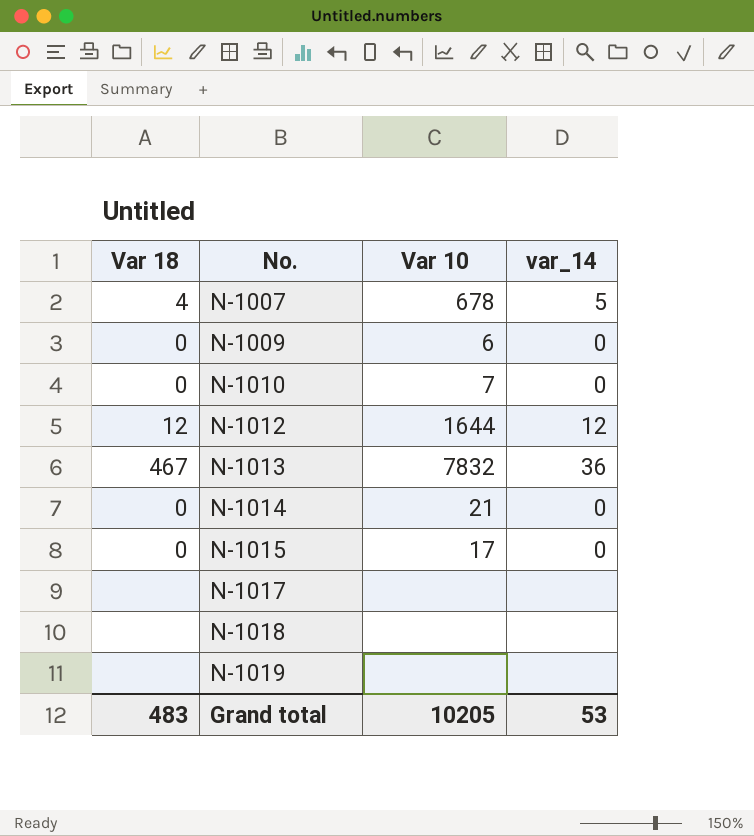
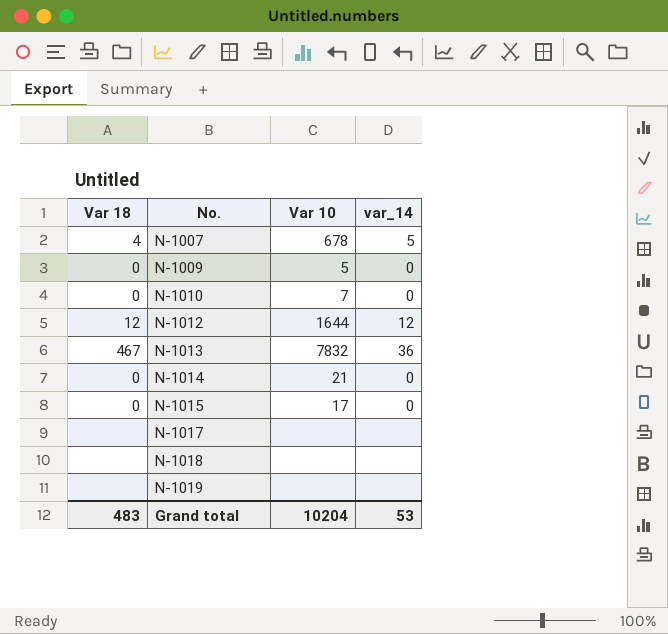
N-1009 | Var 10: 6 -> 5
Grand total | Var 10: 10205 -> 10204

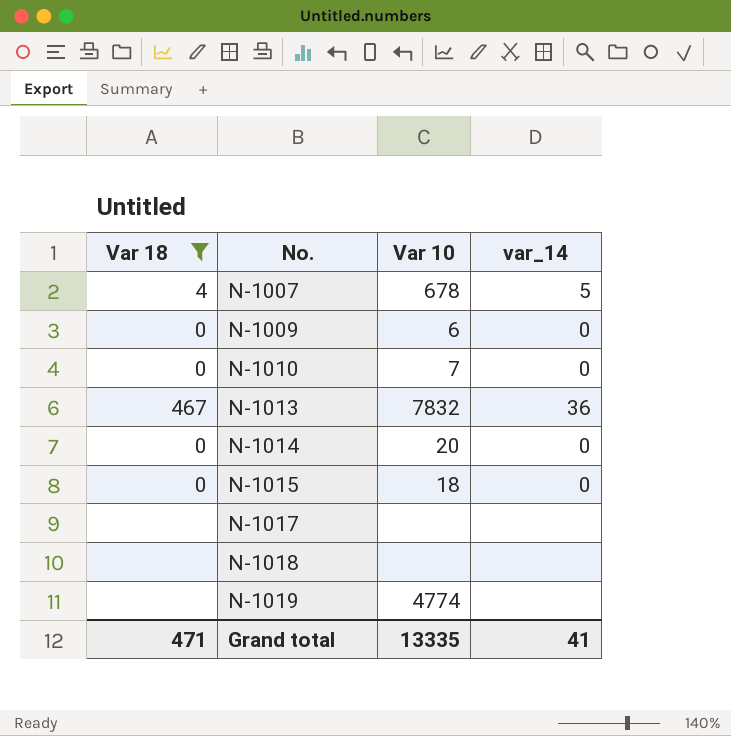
filter: none -> Var 18 != 12
N-1009 | Var 10: 5 -> 6
N-1014 | Var 10: 21 -> 20
N-1015 | Var 10: 17 -> 18
N-1019 | Var 10: none -> 4774
Grand total | Var 18: 483 -> 471
Grand total | Var 10: 10204 -> 13335
Grand total | var_14: 53 -> 41

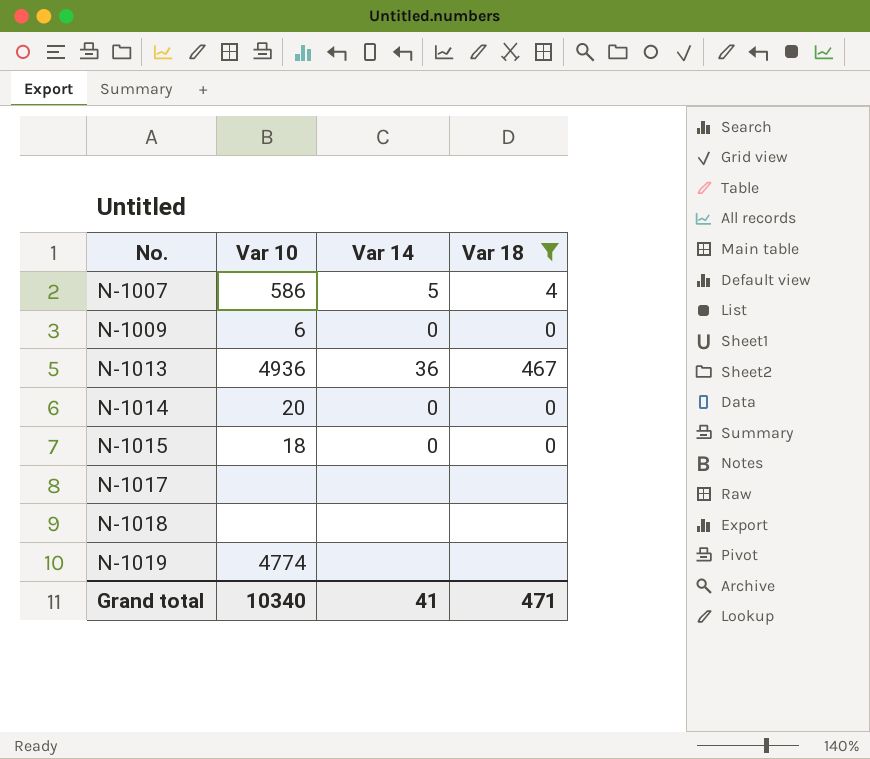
column name: var_14 -> Var 14
column Var 18 | position: 1 -> 4
row N-1010: 0 | 7 | 0 -> none
N-1007 | Var 10: 678 -> 586
N-1013 | Var 10: 7832 -> 4936
Grand total | Var 10: 13335 -> 10340

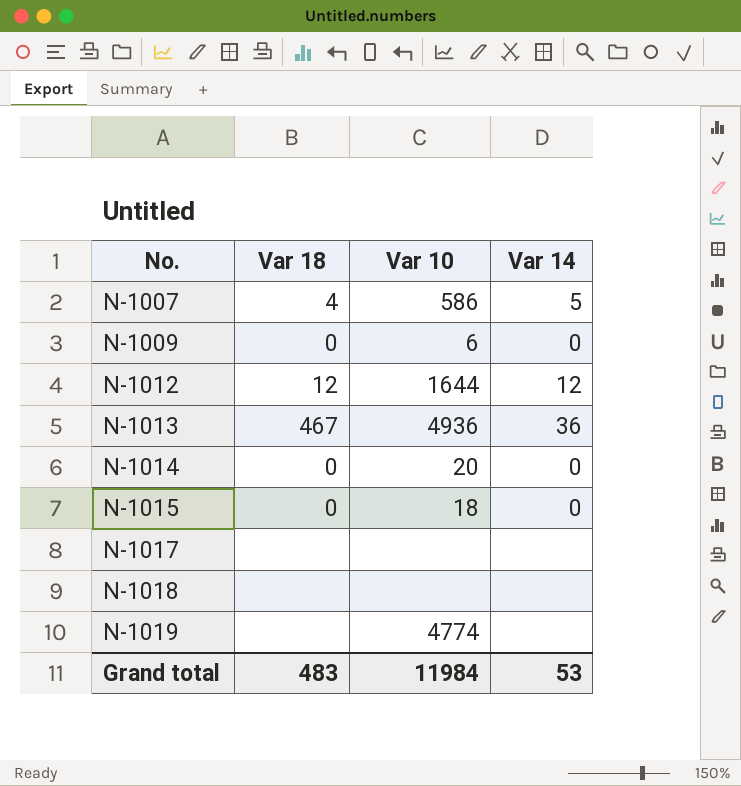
filter: Var 18 != 12 -> none
column Var 18 | position: 4 -> 2
Grand total | Var 18: 471 -> 483
Grand total | Var 10: 10340 -> 11984
Grand total | Var 14: 41 -> 53

